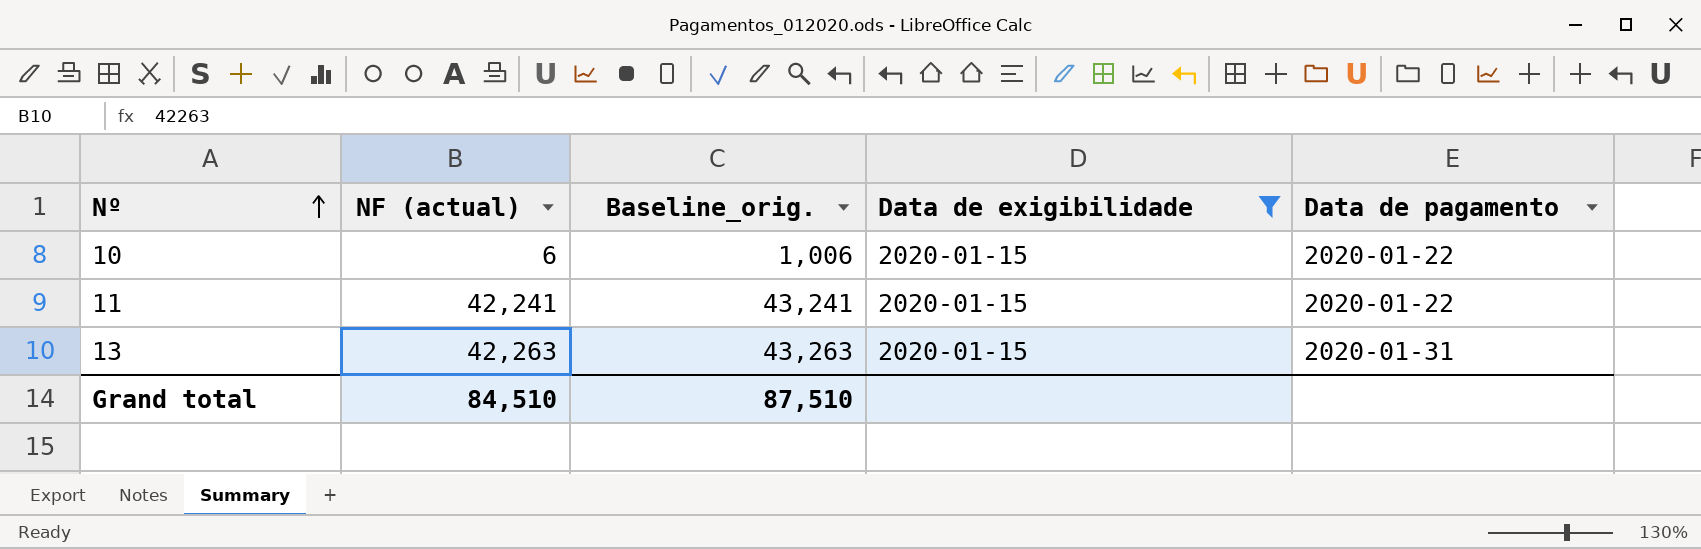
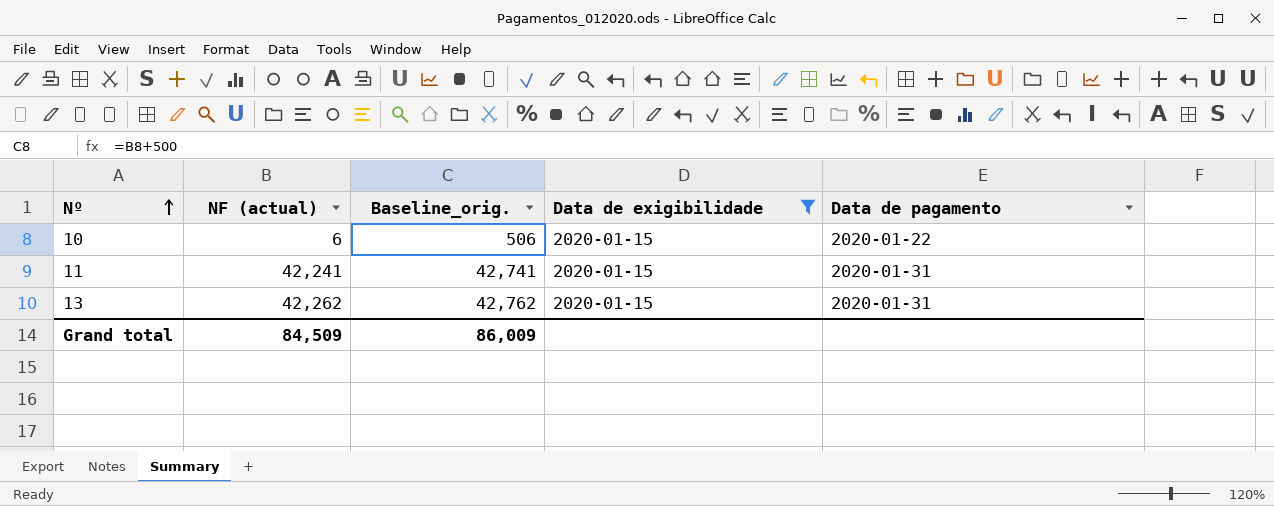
column Baseline_orig. | formula: [NF (actual)] + 1000 -> [NF (actual)] + 500
11 | Data de pagamento: 2020-01-22 -> 2020-01-31
13 | NF (actual): 42,263 -> 42,262
Grand total | NF (actual): 84,510 -> 84,509
Grand total | Baseline_orig.: 87,510 -> 86,009

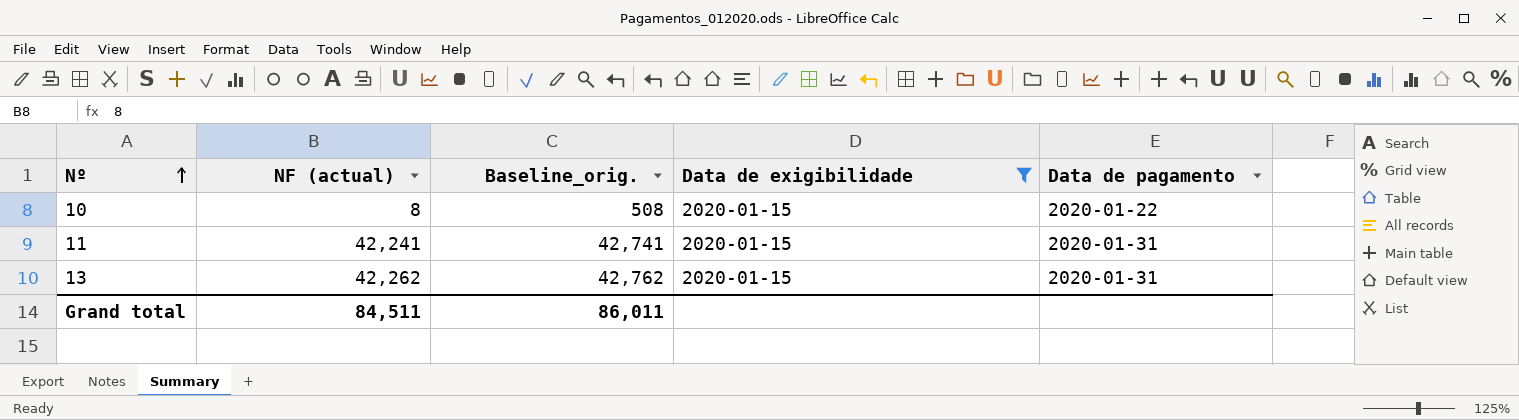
10 | NF (actual): 6 -> 8
10 | Baseline_orig.: 506 -> 508
Grand total | NF (actual): 84,509 -> 84,511
Grand total | Baseline_orig.: 86,009 -> 86,011

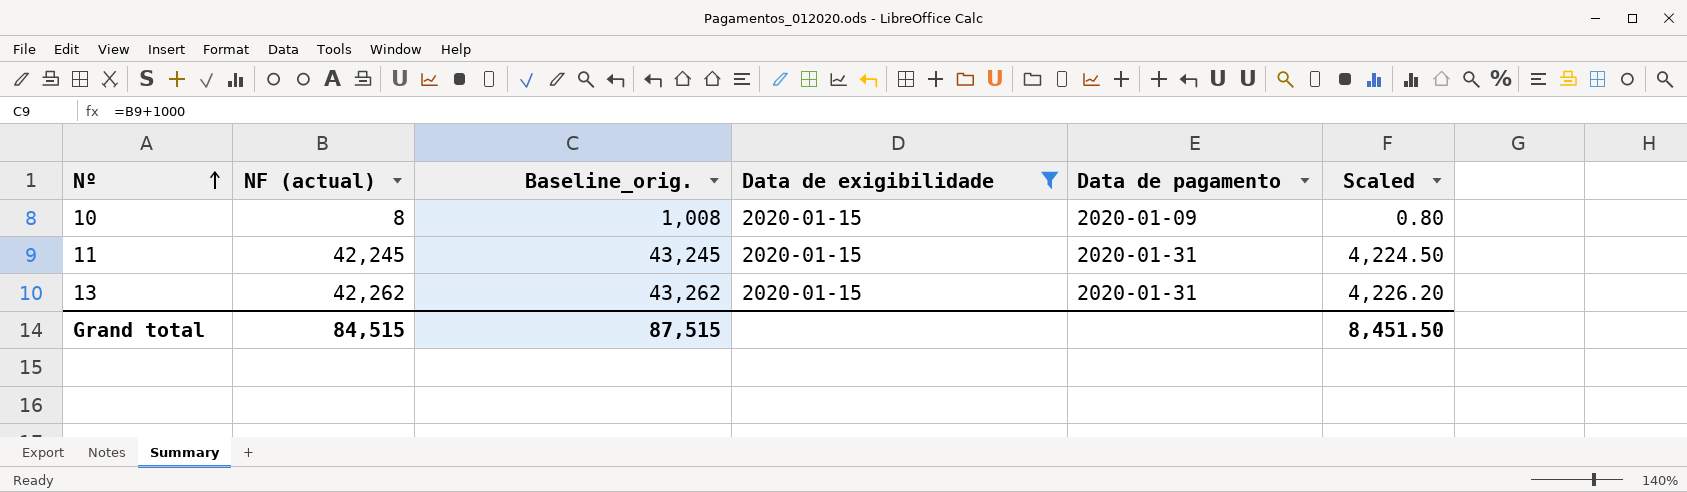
column Baseline_orig. | formula: [NF (actual)] + 500 -> [NF (actual)] + 1000
column Scaled | formula: none -> [NF (actual)] * 0.1
10 | Data de pagamento: 2020-01-22 -> 2020-01-09
11 | NF (actual): 42,241 -> 42,245
Grand total | NF (actual): 84,511 -> 84,515
Grand total | Baseline_orig.: 86,011 -> 87,515

